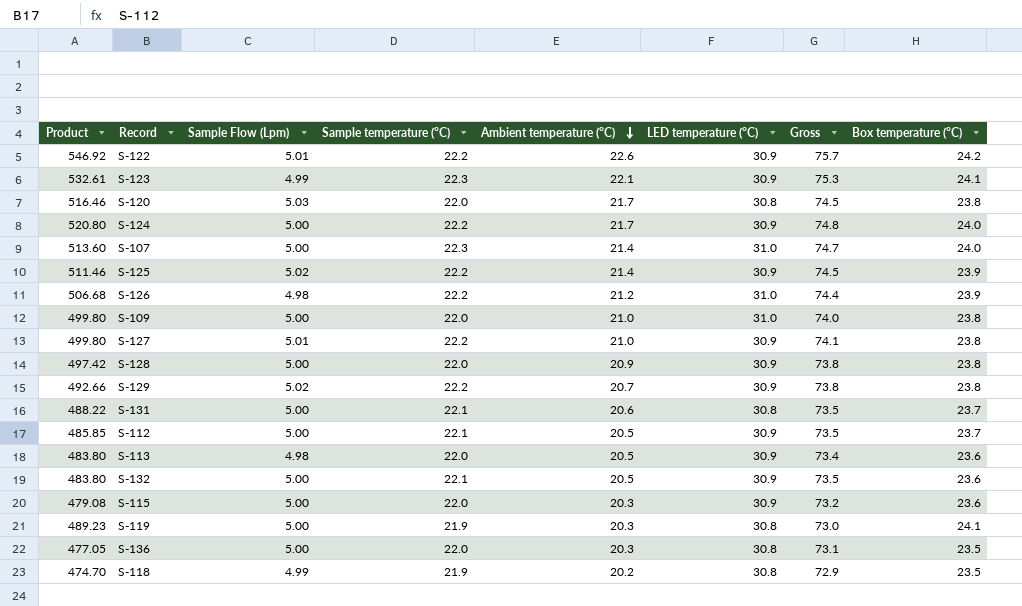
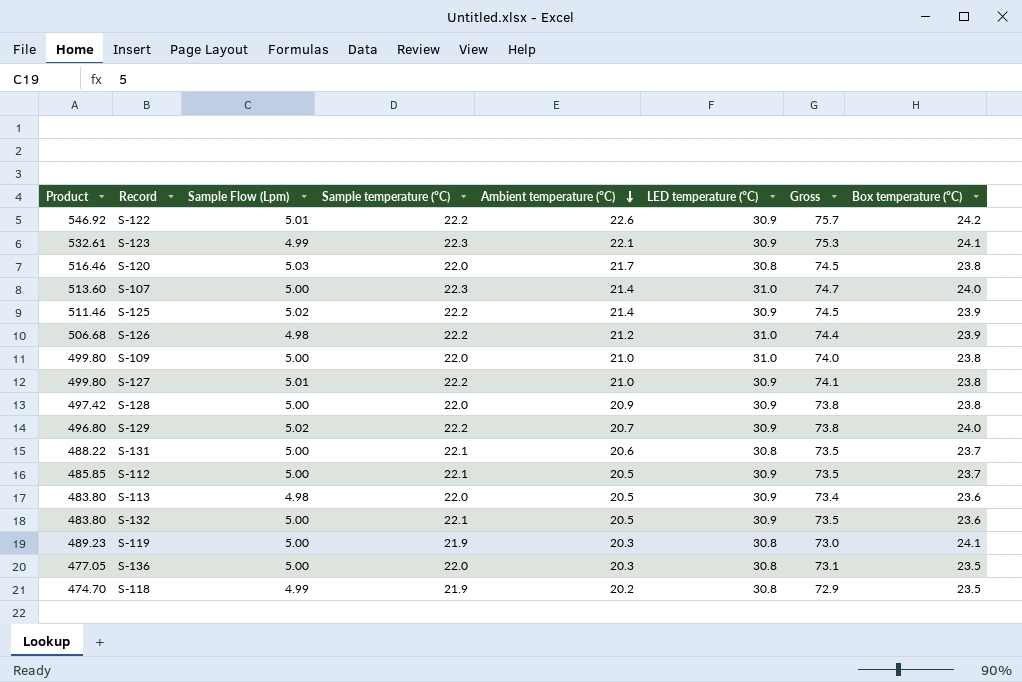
row S-124: 520.80 | 5.00 | 22.2 | 21.7 | 30.9 | 74.8 | 24.0 -> none
row S-115: 479.08 | 5.00 | 22.0 | 20.3 | 30.9 | 73.2 | 23.6 -> none
S-129 | Product: 492.66 -> 496.80
S-129 | Box temperature (°C): 23.8 -> 24.0

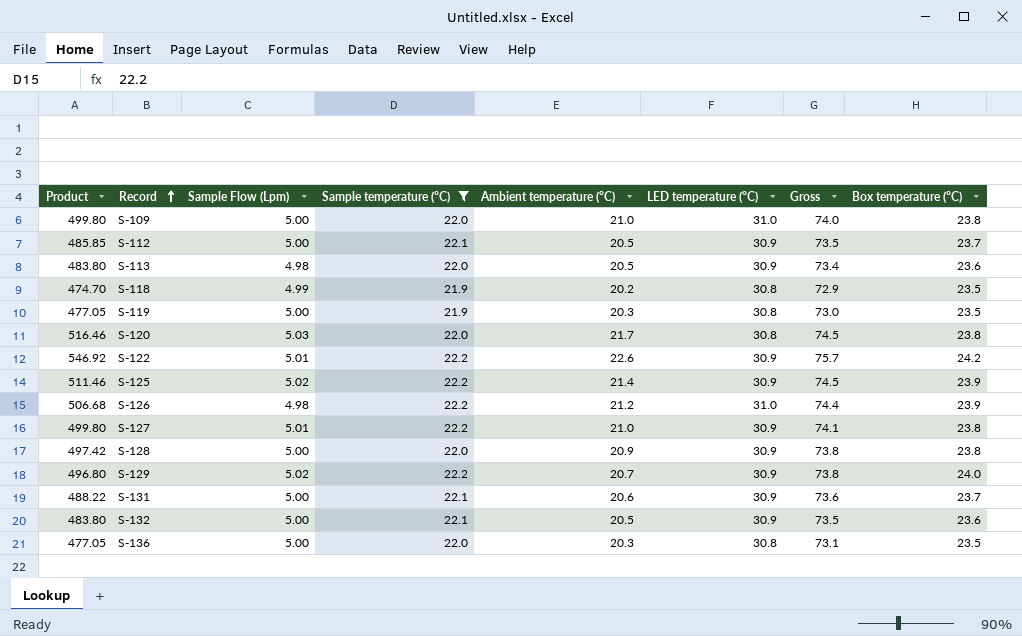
filter: none -> Sample temperature (°C) != 22.3
row order: Ambient temperature (°C) descending -> Record ascending
S-119 | Product: 489.23 -> 477.05
S-119 | Box temperature (°C): 24.1 -> 23.5
S-131 | LED temperature (°C): 30.8 -> 30.9
S-131 | Gross: 73.5 -> 73.6

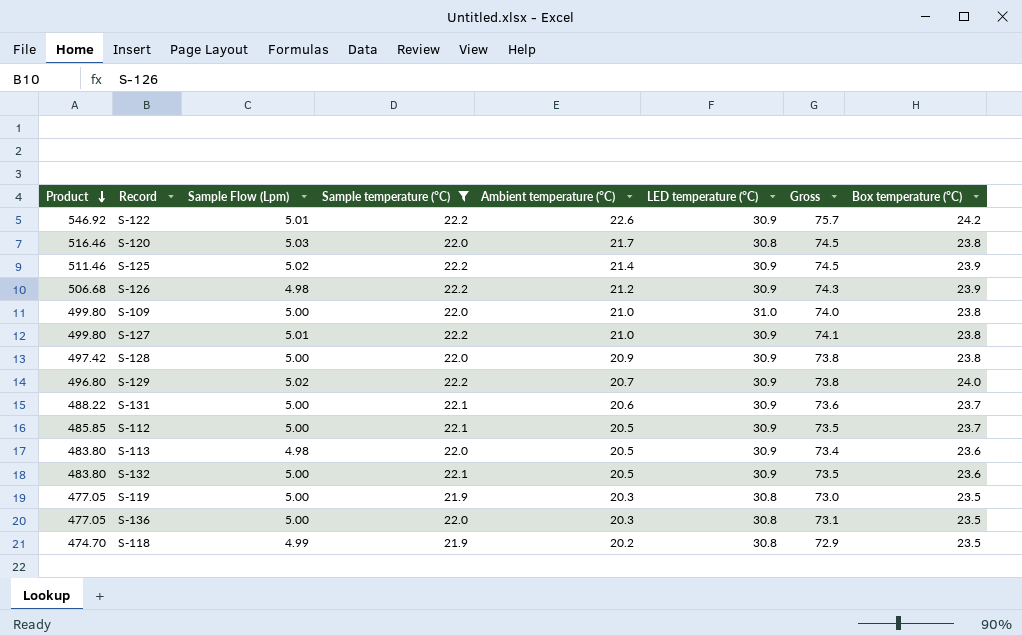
row order: Record ascending -> Product descending
S-126 | LED temperature (°C): 31.0 -> 30.9
S-126 | Gross: 74.4 -> 74.3

